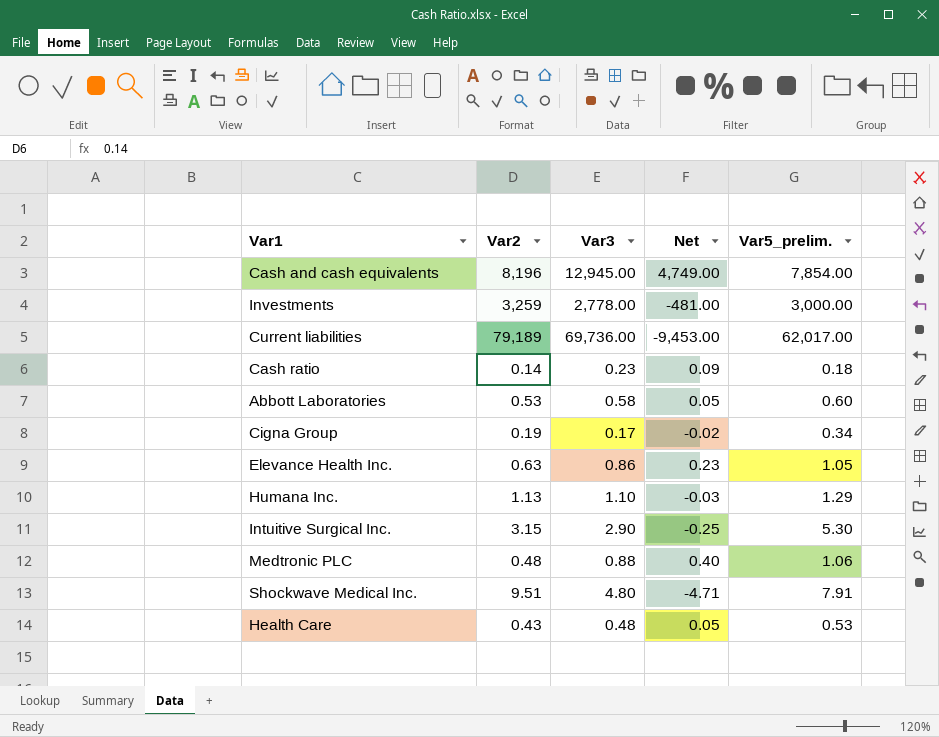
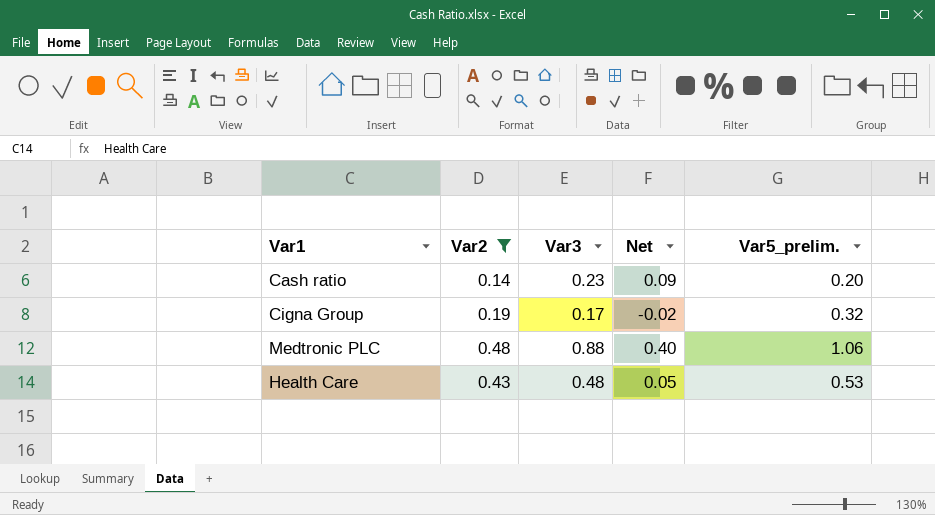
filter: none -> Var2 <= 0.48
Cash ratio | Var5_prelim.: 0.18 -> 0.20
Cigna Group | Var5_prelim.: 0.34 -> 0.32

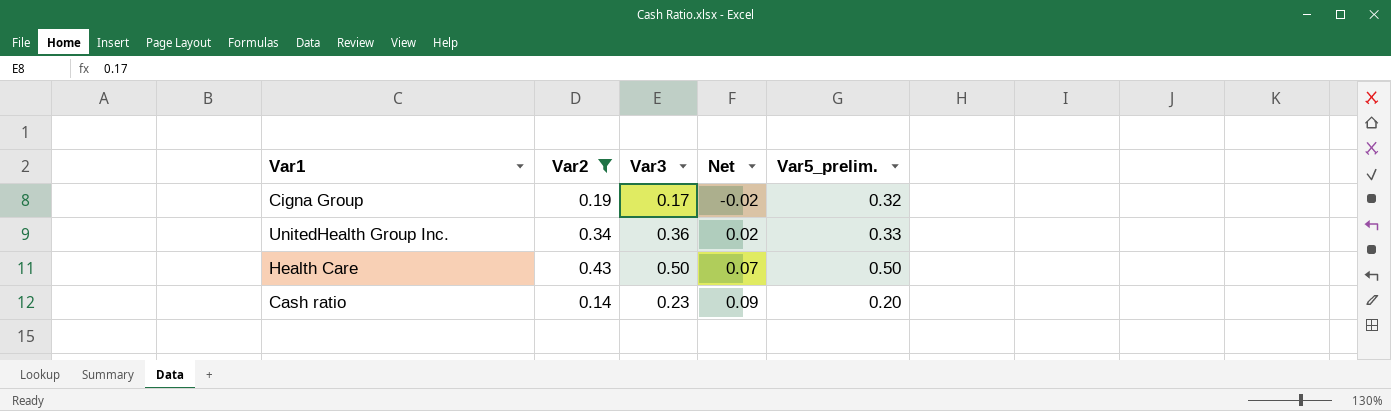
row order: none -> Net ascending
row Medtronic PLC: 0.48 | 0.88 | 0.40 | 1.06 -> none
row UnitedHealth Group Inc.: none -> 0.34 | 0.36 | 0.02 | 0.33
Health Care | Var3: 0.48 -> 0.50
Health Care | Net: 0.05 -> 0.07
Health Care | Var5_prelim.: 0.53 -> 0.50

